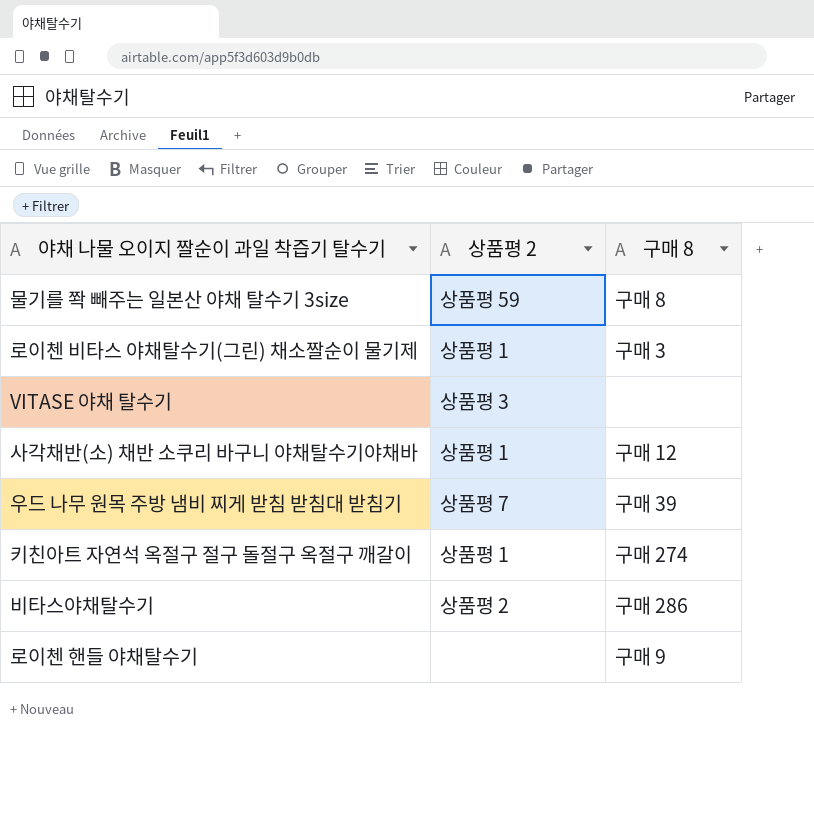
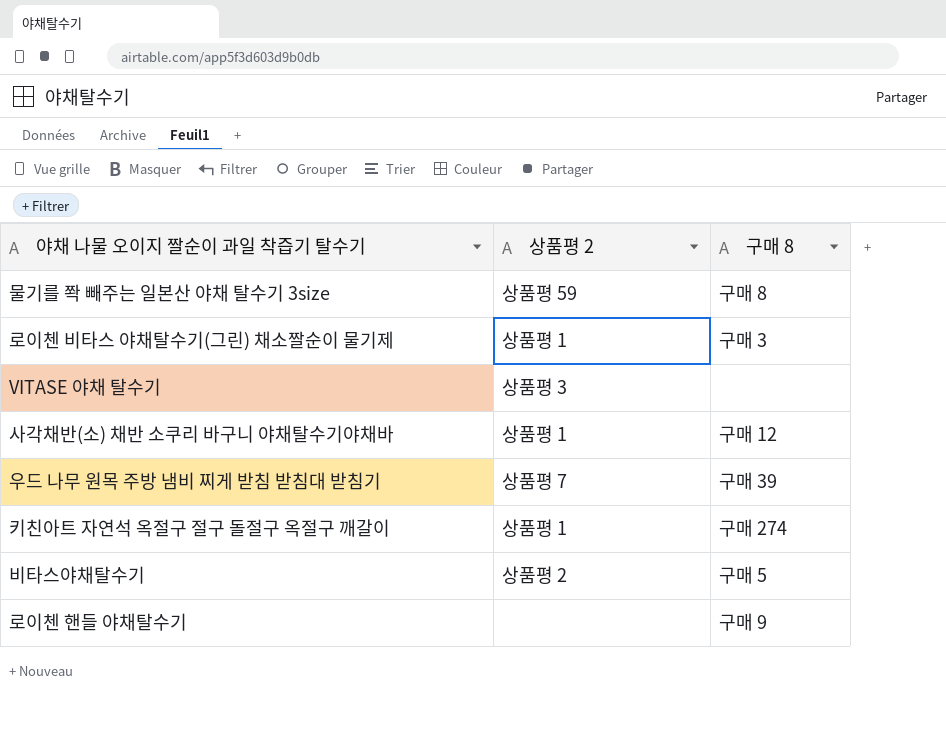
비타스야채탈수기 | 구매 8: 구매 286 -> 구매 5

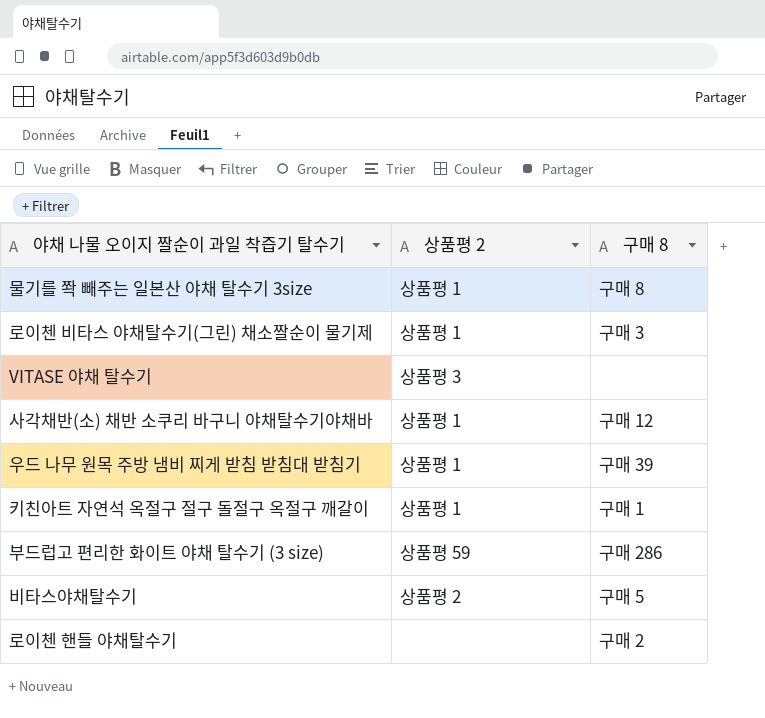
물기를 쫙 빼주는 일본산 야채 탈수기 3size | 상품평 2: 상품평 59 -> 상품평 1
우드 나무 원목 주방 냄비 찌게 받침 받침대 받침기 | 상품평 2: 상품평 7 -> 상품평 1
키친아트 자연석 옥절구 절구 돌절구 옥절구 깨갈이 | 구매 8: 구매 274 -> 구매 1
row 부드럽고 편리한 화이트 야채 탈수기 (3 size): none -> 상품평 59 | 구매 286
로이첸 핸들 야채탈수기 | 구매 8: 구매 9 -> 구매 2

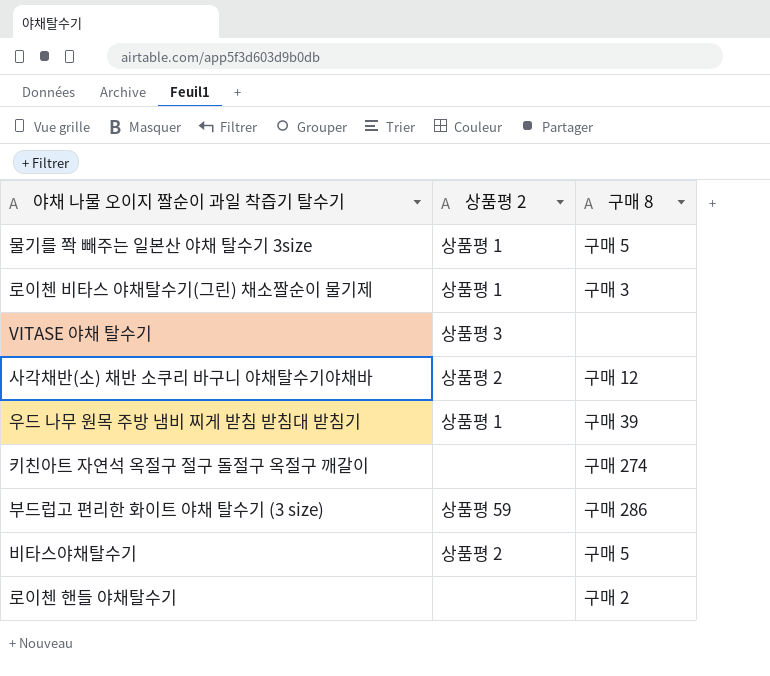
물기를 쫙 빼주는 일본산 야채 탈수기 3size | 구매 8: 구매 8 -> 구매 5
사각채반(소) 채반 소쿠리 바구니 야채탈수기야채바 | 상품평 2: 상품평 1 -> 상품평 2
키친아트 자연석 옥절구 절구 돌절구 옥절구 깨갈이 | 상품평 2: 상품평 1 -> none
키친아트 자연석 옥절구 절구 돌절구 옥절구 깨갈이 | 구매 8: 구매 1 -> 구매 274

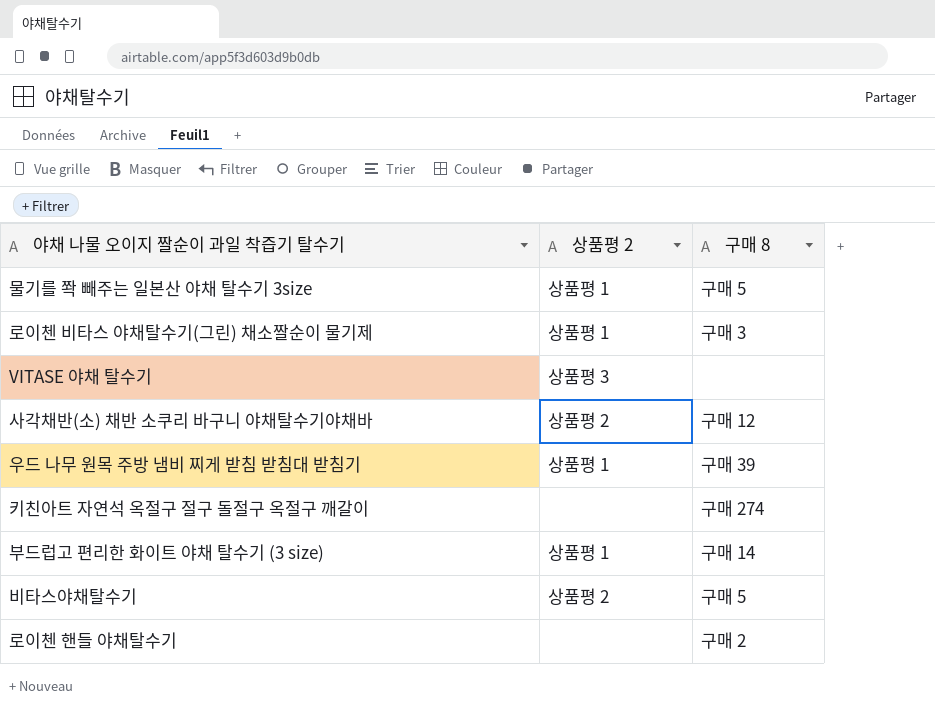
부드럽고 편리한 화이트 야채 탈수기 (3 size) | 상품평 2: 상품평 59 -> 상품평 1
부드럽고 편리한 화이트 야채 탈수기 (3 size) | 구매 8: 구매 286 -> 구매 14

